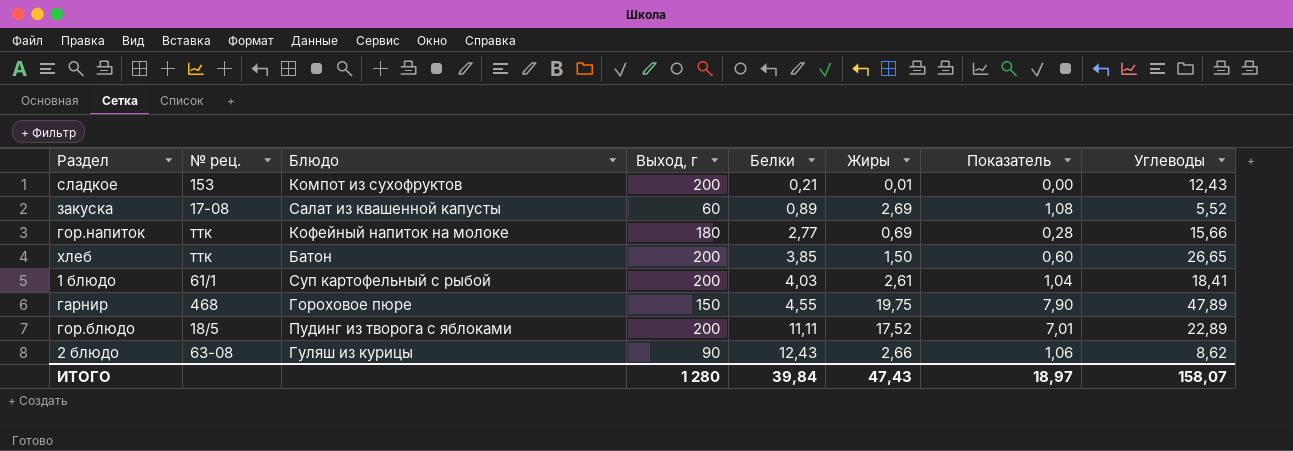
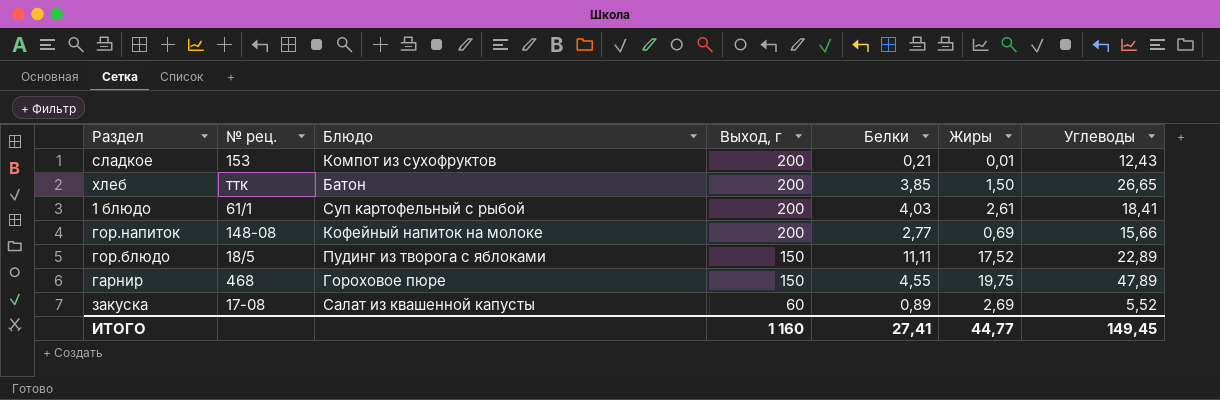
row order: Белки ascending -> Выход, г descending
column Показатель | formula: [Жиры] * 0,4 -> none
row 2 блюдо: 63-08 | Гуляш из курицы | 90 | 12,43 | 2,66 | 1,06 | 8,62 -> none
гор.напиток | № рец.: ттк -> 148-08
гор.напиток | Выход, г: 180 -> 200
гор.блюдо | Выход, г: 200 -> 150
ИТОГО | Выход, г: 1 280 -> 1 160
ИТОГО | Белки: 39,84 -> 27,41
ИТОГО | Жиры: 47,43 -> 44,77
ИТОГО | Углеводы: 158,07 -> 149,45

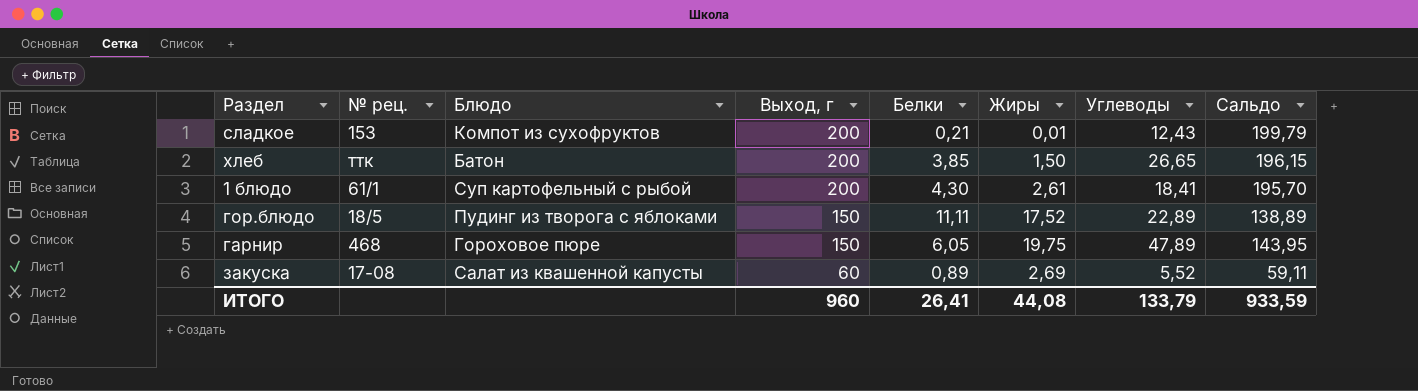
column Сальдо | formula: none -> [Выход, г] - [Белки]
row гор.напиток: 148-08 | Кофейный напиток на молоке | 200 | 2,77 | 0,69 | 15,66 -> none
1 блюдо | Белки: 4,03 -> 4,30
гарнир | Белки: 4,55 -> 6,05
ИТОГО | Выход, г: 1 160 -> 960
ИТОГО | Белки: 27,41 -> 26,41
ИТОГО | Жиры: 44,77 -> 44,08
ИТОГО | Углеводы: 149,45 -> 133,79

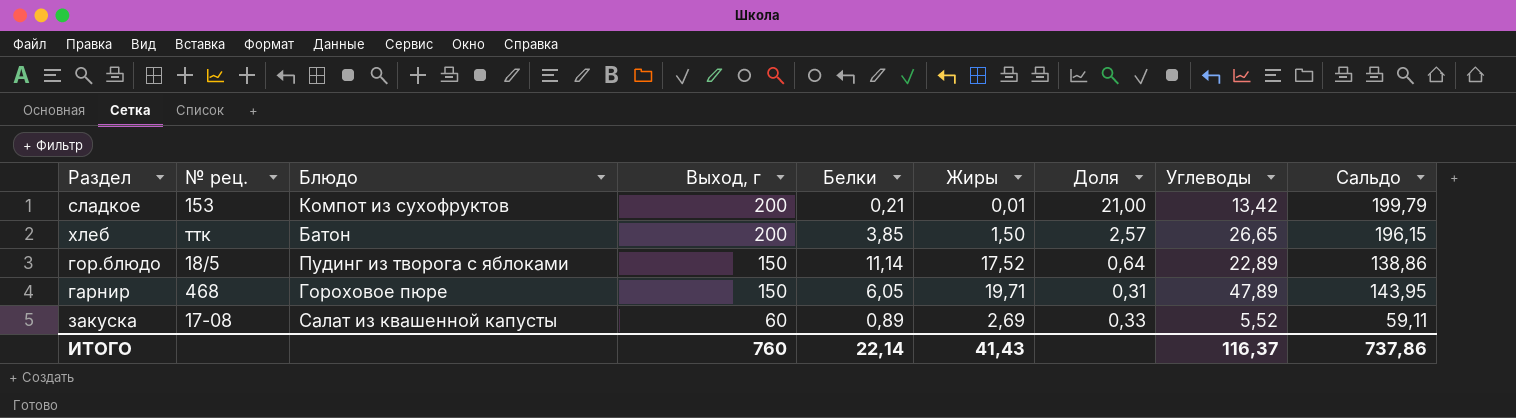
column Доля | formula: none -> [Белки] / [Жиры]
row 1 блюдо: 61/1 | Суп картофельный с рыбой | 200 | 4,30 | 2,61 | 18,41 | 195,70 -> none
сладкое | Углеводы: 12,43 -> 13,42
гор.блюдо | Белки: 11,11 -> 11,14
гор.блюдо | Сальдо: 138,89 -> 138,86
гарнир | Жиры: 19,75 -> 19,71
ИТОГО | Выход, г: 960 -> 760
ИТОГО | Белки: 26,41 -> 22,14
ИТОГО | Жиры: 44,08 -> 41,43
ИТОГО | Углеводы: 133,79 -> 116,37
ИТОГО | Сальдо: 933,59 -> 737,86

